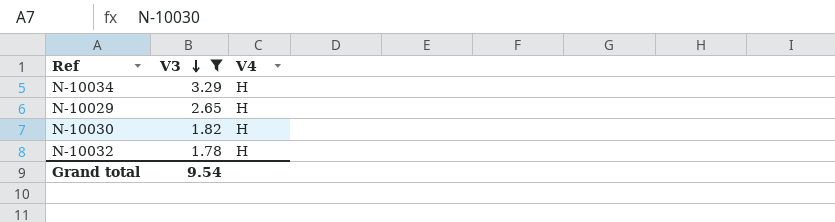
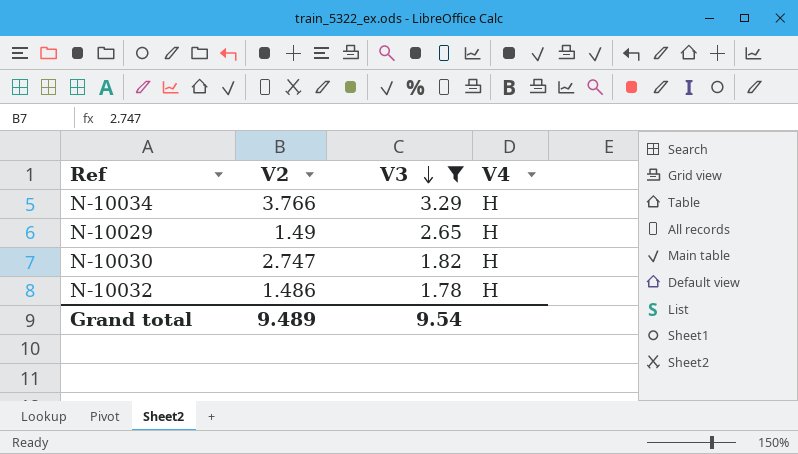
column V2 | position: none -> 2

